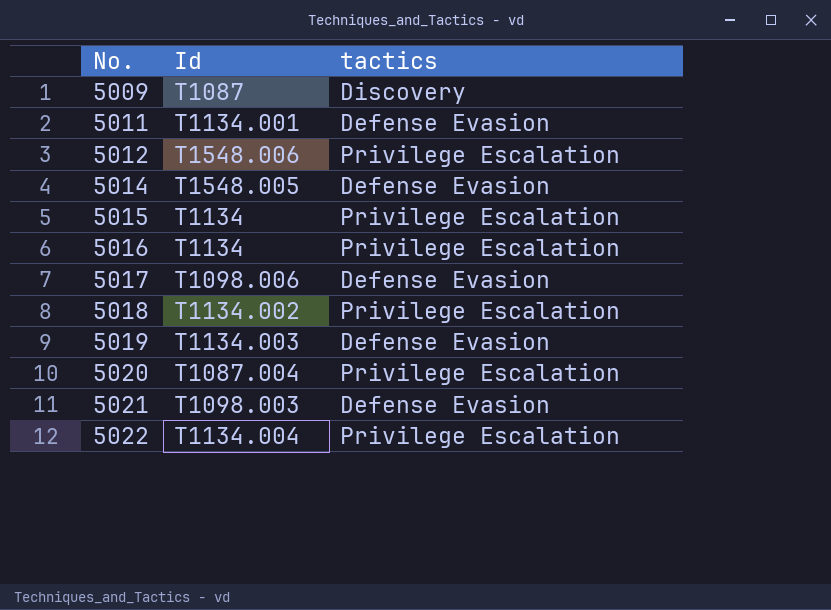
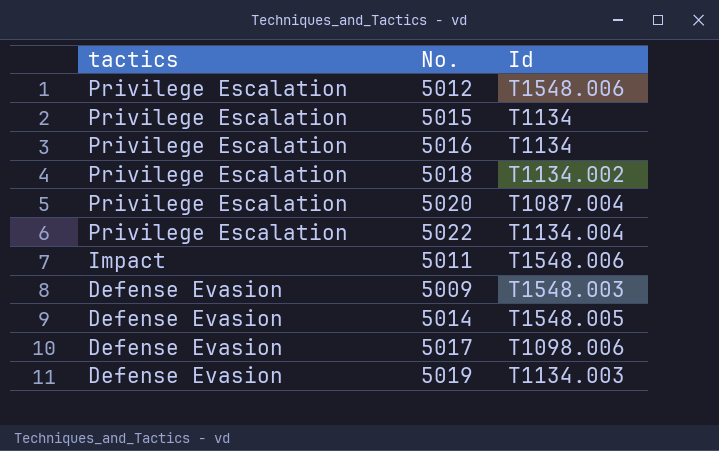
row order: No. ascending -> tactics descending
column tactics | position: 3 -> 1
row 5021: T1098.003 | Defense Evasion -> none
5011 | tactics: Defense Evasion -> Impact
5011 | Id: T1134.001 -> T1548.006
5009 | tactics: Discovery -> Defense Evasion
5009 | Id: T1087 -> T1548.003

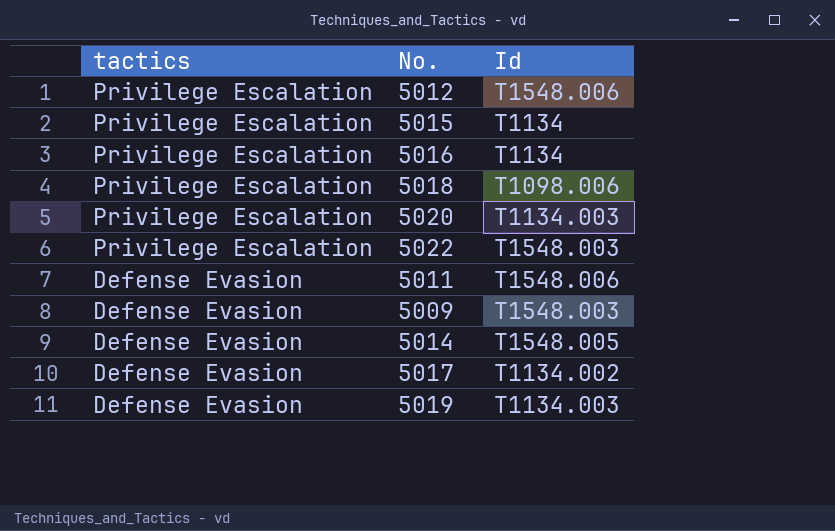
5018 | Id: T1134.002 -> T1098.006
5020 | Id: T1087.004 -> T1134.003
5022 | Id: T1134.004 -> T1548.003
5011 | tactics: Impact -> Defense Evasion
5017 | Id: T1098.006 -> T1134.002

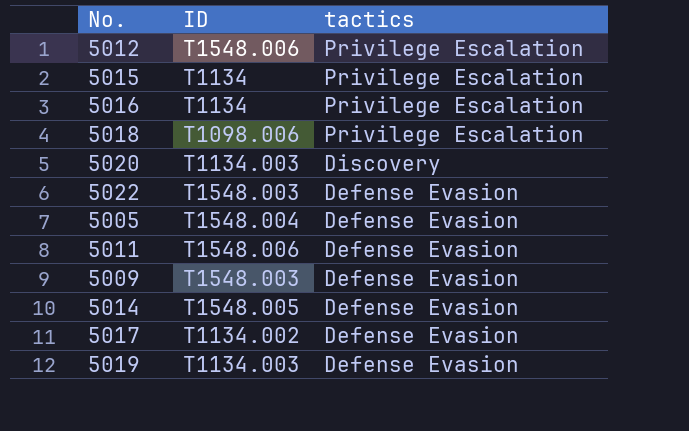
column name: Id -> ID
column tactics | position: 1 -> 3
5020 | tactics: Privilege Escalation -> Discovery
5022 | tactics: Privilege Escalation -> Defense Evasion
row 5005: none -> T1548.004 | Defense Evasion

